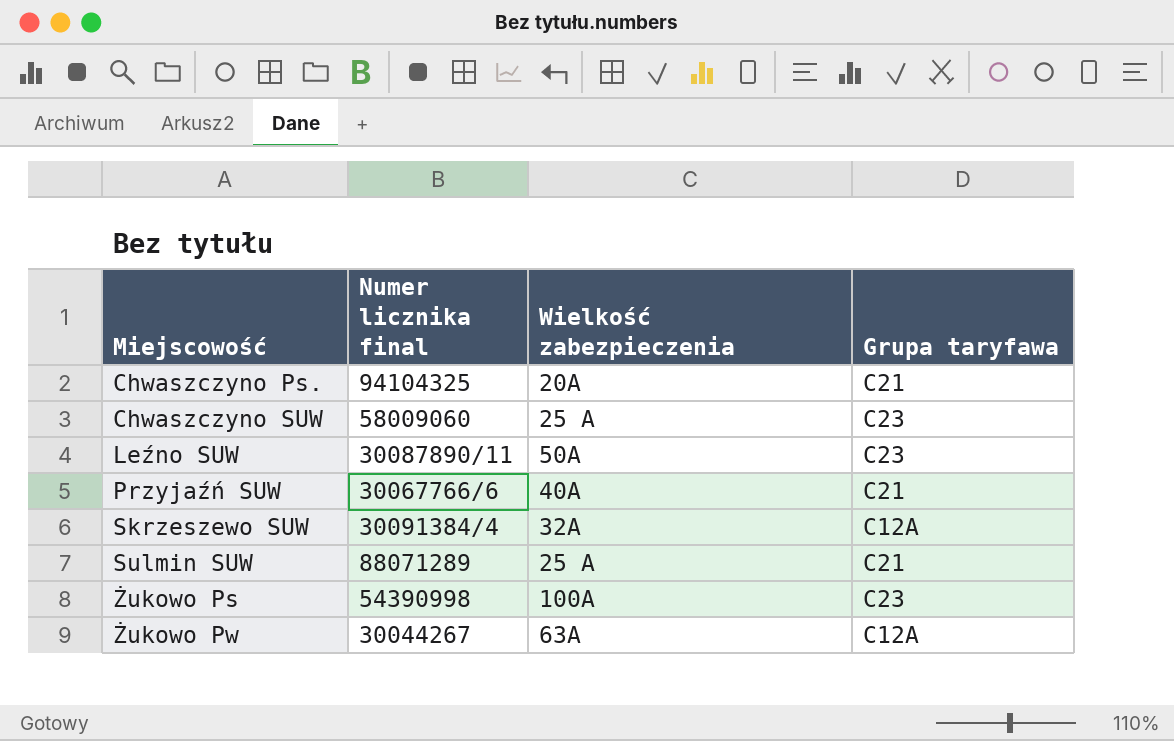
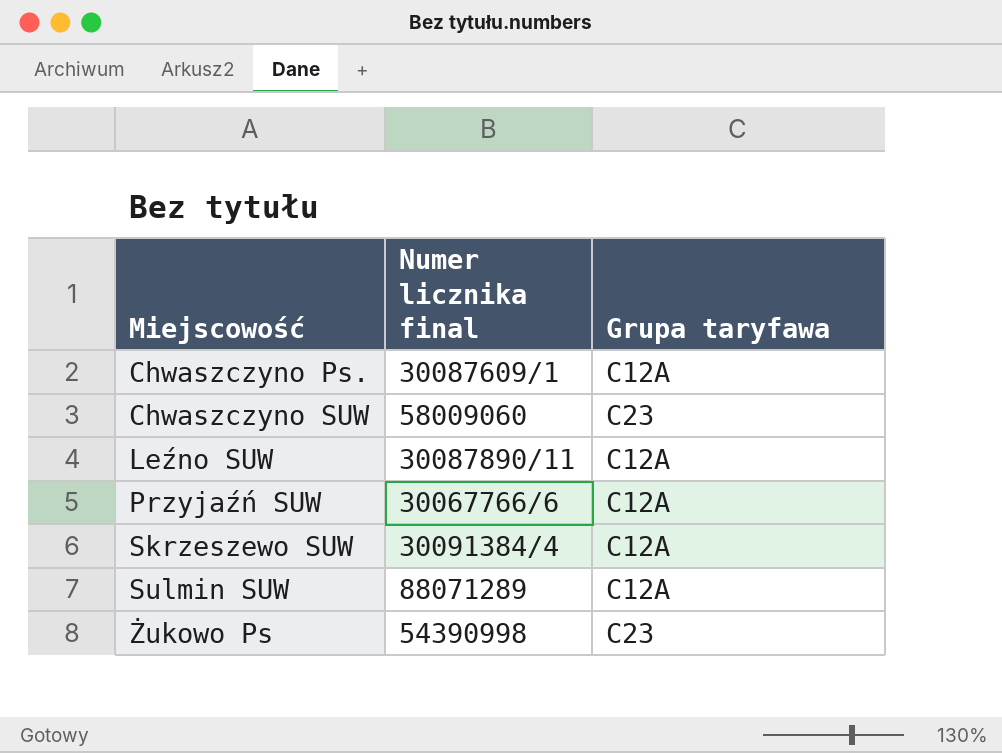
column Wielkość zabezpieczenia | position: 3 -> none
row Żukowo Pw: 30044267 | 63A | C12A -> none
Chwaszczyno Ps. | Numer licznika final: 94104325 -> 30087609/1
Chwaszczyno Ps. | Grupa taryfawa: C21 -> C12A
Leźno SUW | Grupa taryfawa: C23 -> C12A
Przyjaźń SUW | Grupa taryfawa: C21 -> C12A
Sulmin SUW | Grupa taryfawa: C21 -> C12A

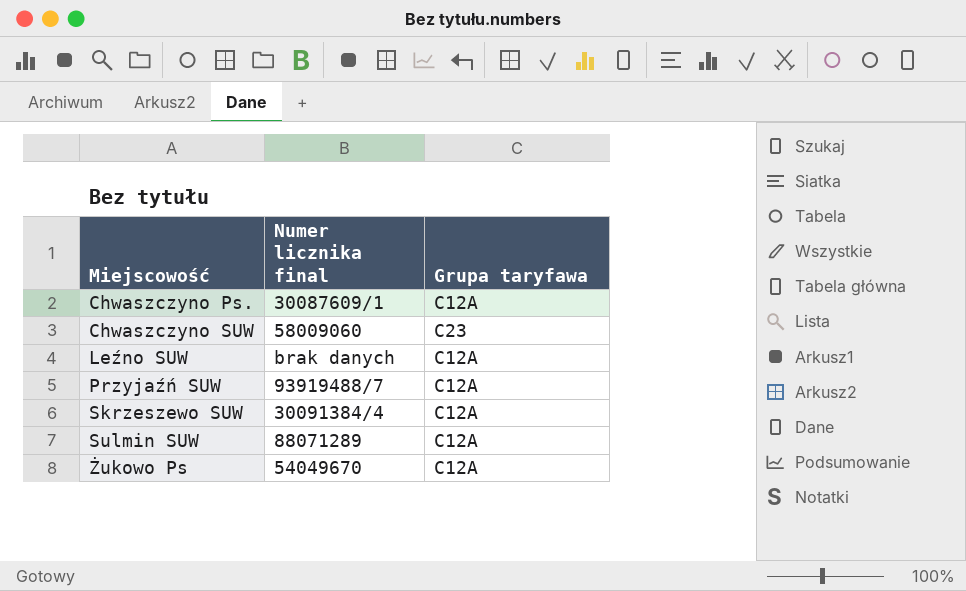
Leźno SUW | Numer licznika final: 30087890/11 -> brak danych
Przyjaźń SUW | Numer licznika final: 30067766/6 -> 93919488/7
Żukowo Ps | Numer licznika final: 54390998 -> 54049670
Żukowo Ps | Grupa taryfawa: C23 -> C12A

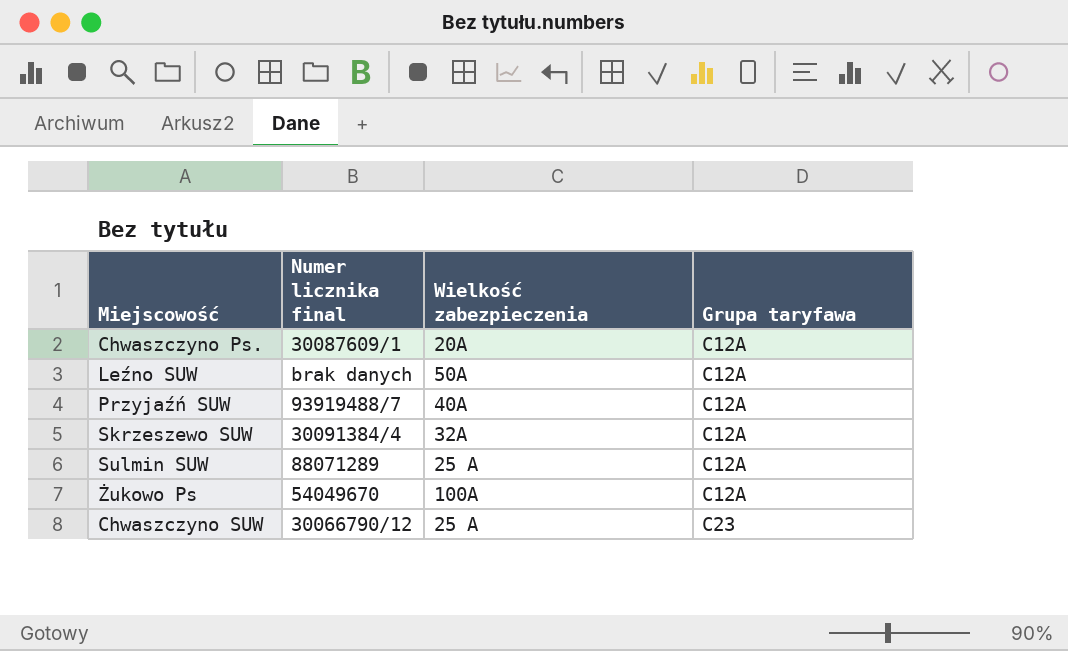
row order: Miejscowość ascending -> Grupa taryfawa ascending
column Wielkość zabezpieczenia | position: none -> 3
Chwaszczyno SUW | Numer licznika final: 58009060 -> 30066790/12

